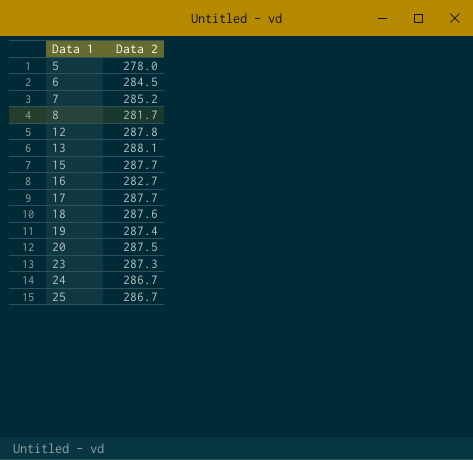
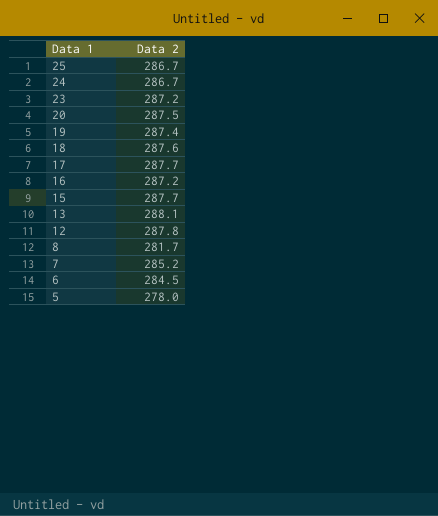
row order: Data 1 ascending -> Data 1 descending
23 | Data 2: 287.3 -> 287.2
16 | Data 2: 282.7 -> 287.2

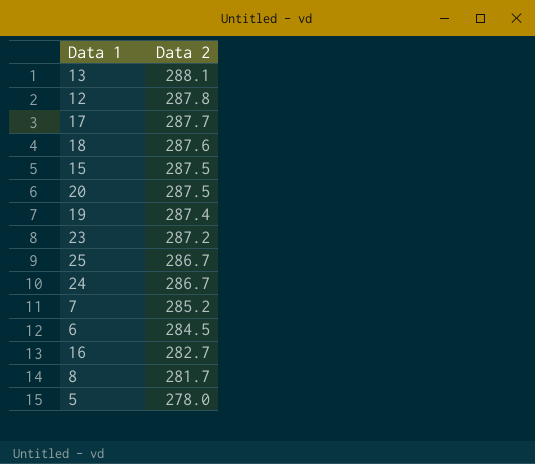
row order: Data 1 descending -> Data 2 descending
15 | Data 2: 287.7 -> 287.5
16 | Data 2: 287.2 -> 282.7

